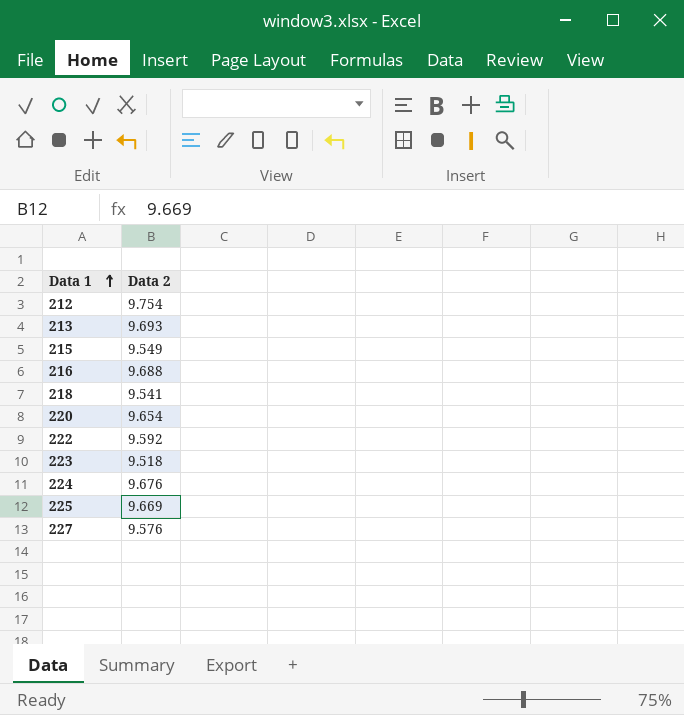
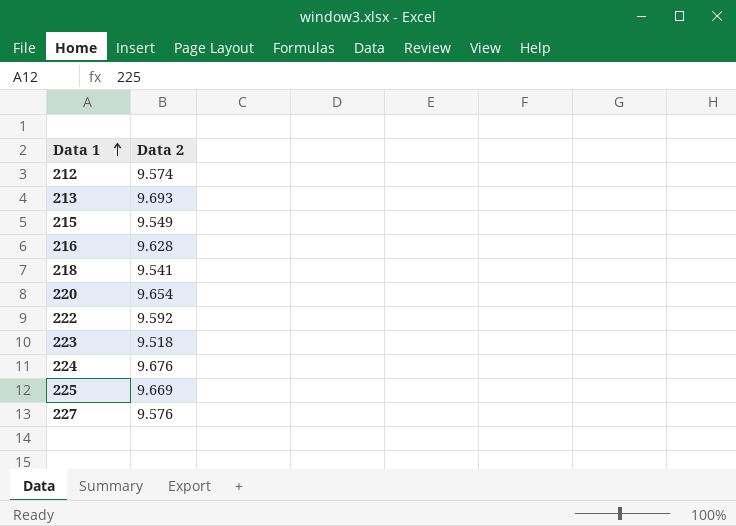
212 | Data 2: 9.754 -> 9.574
216 | Data 2: 9.688 -> 9.628

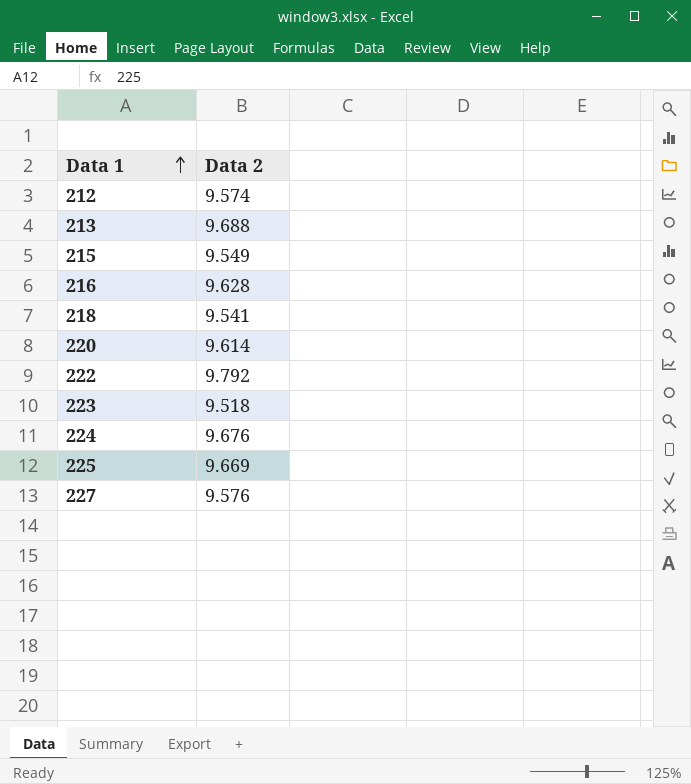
213 | Data 2: 9.693 -> 9.688
220 | Data 2: 9.654 -> 9.614
222 | Data 2: 9.592 -> 9.792

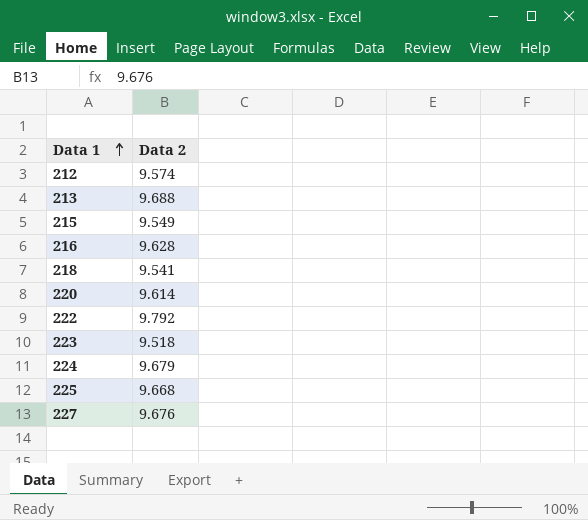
224 | Data 2: 9.676 -> 9.679
225 | Data 2: 9.669 -> 9.668
227 | Data 2: 9.576 -> 9.676

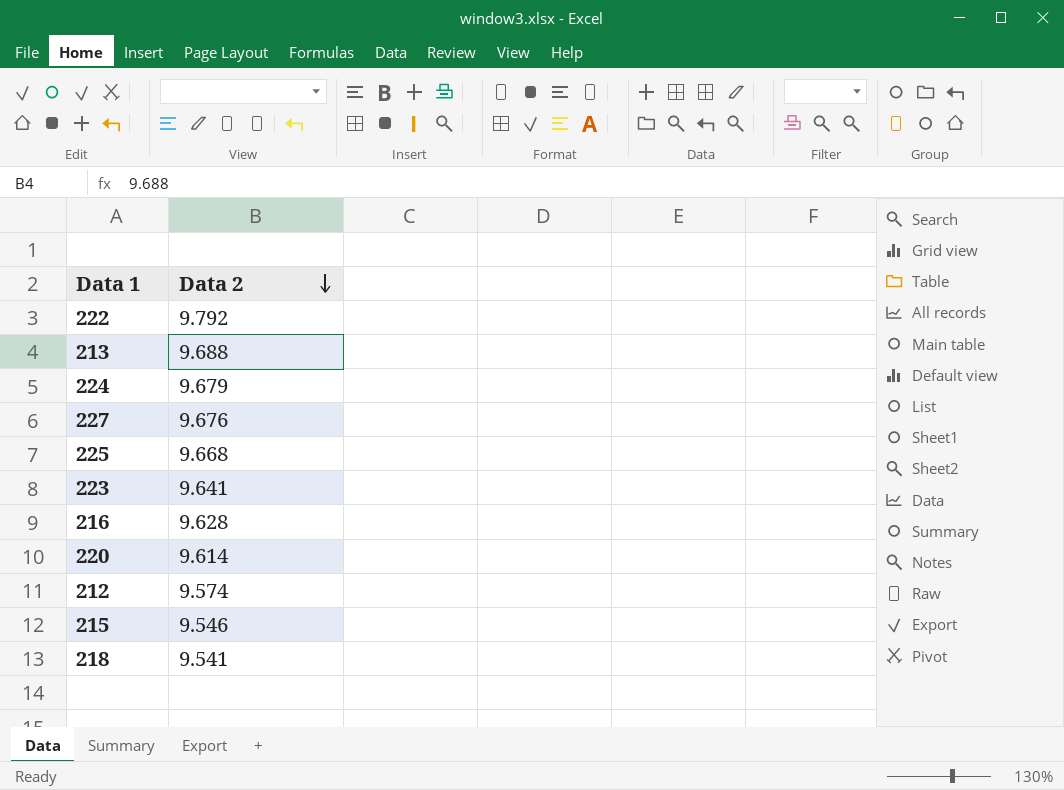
row order: Data 1 ascending -> Data 2 descending
223 | Data 2: 9.518 -> 9.641
215 | Data 2: 9.549 -> 9.546

